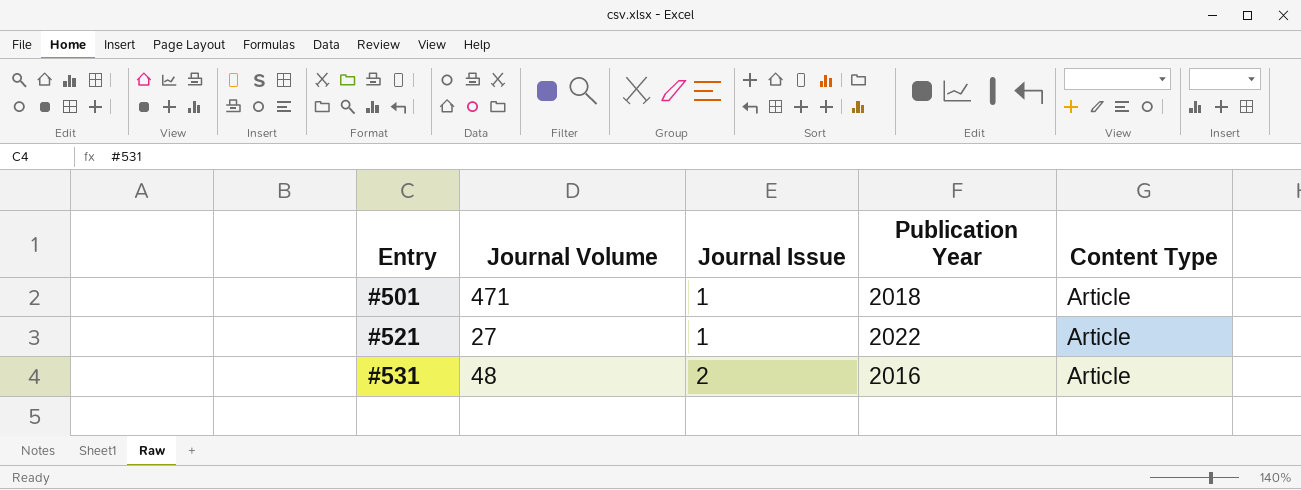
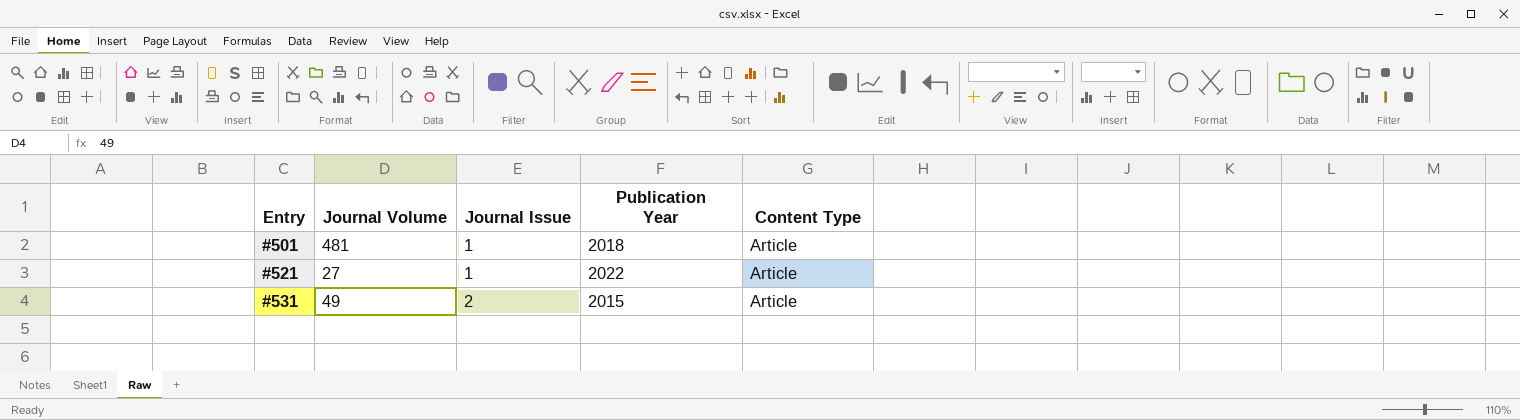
#501 | Journal Volume: 471 -> 481
#531 | Journal Volume: 48 -> 49
#531 | Publication Year: 2016 -> 2015

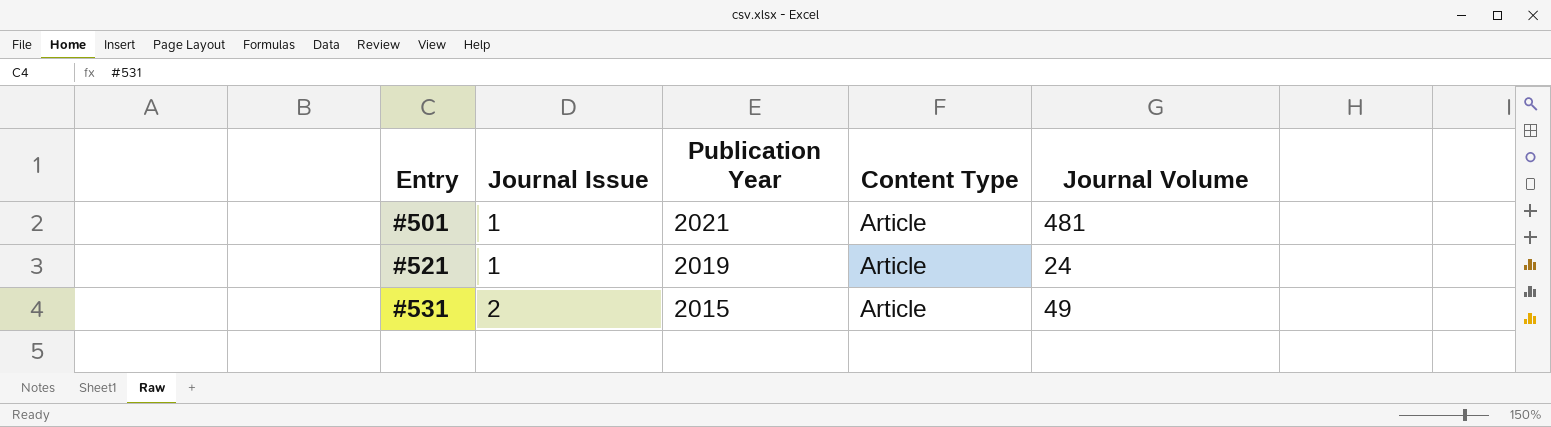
column Journal Volume | position: 2 -> 5
#501 | Publication Year: 2018 -> 2021
#521 | Publication Year: 2022 -> 2019
#521 | Journal Volume: 27 -> 24

